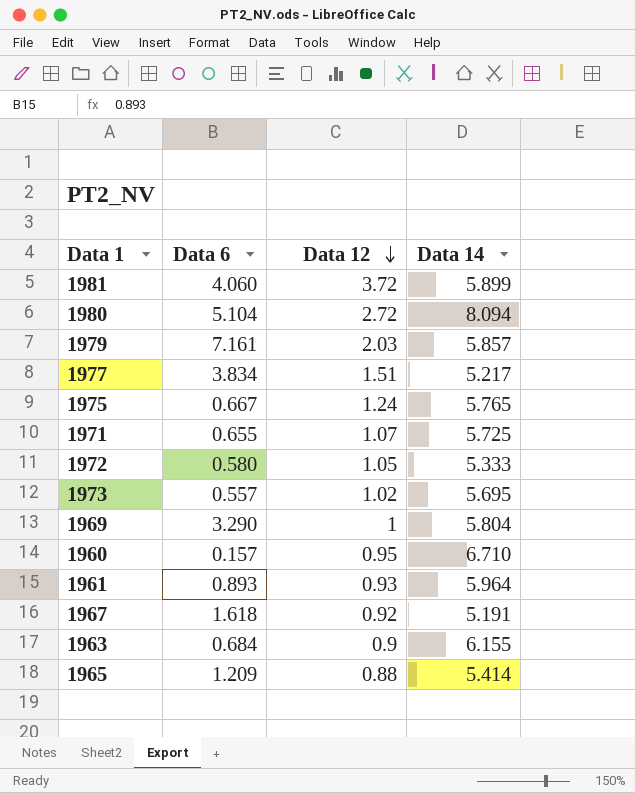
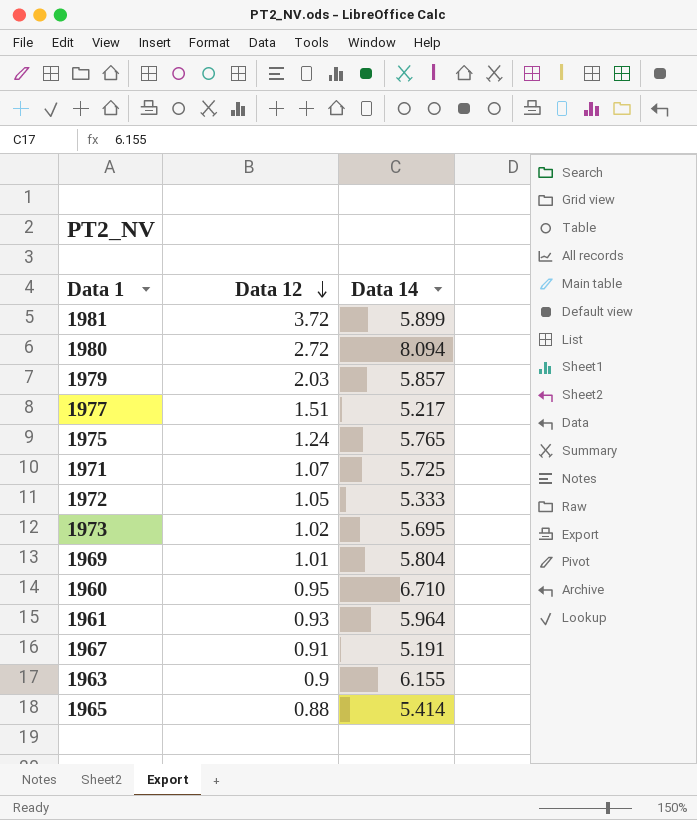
column Data 6 | position: 2 -> none
1969 | Data 12: 1 -> 1.01
1967 | Data 12: 0.92 -> 0.91

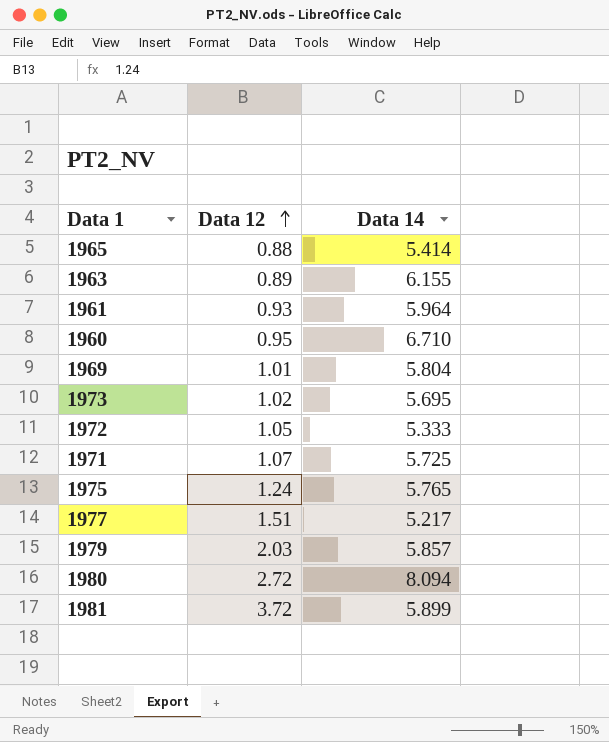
row order: Data 12 descending -> Data 12 ascending
row 1967: 0.91 | 5.191 -> none
1963 | Data 12: 0.9 -> 0.89

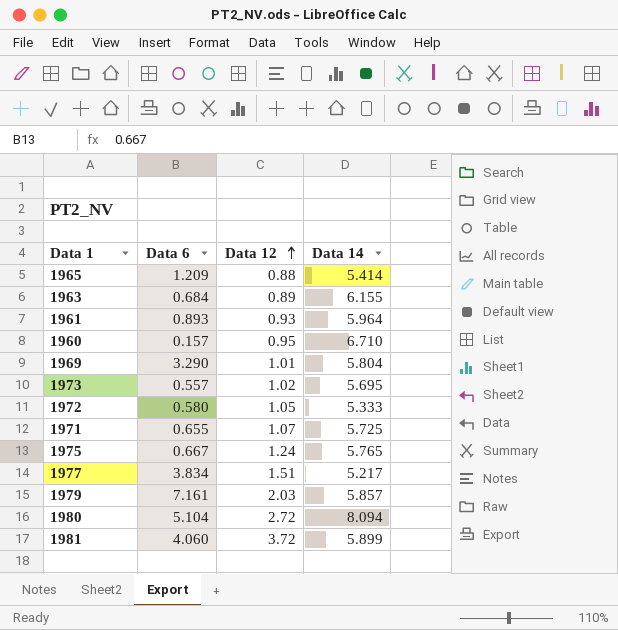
column Data 6 | position: none -> 2

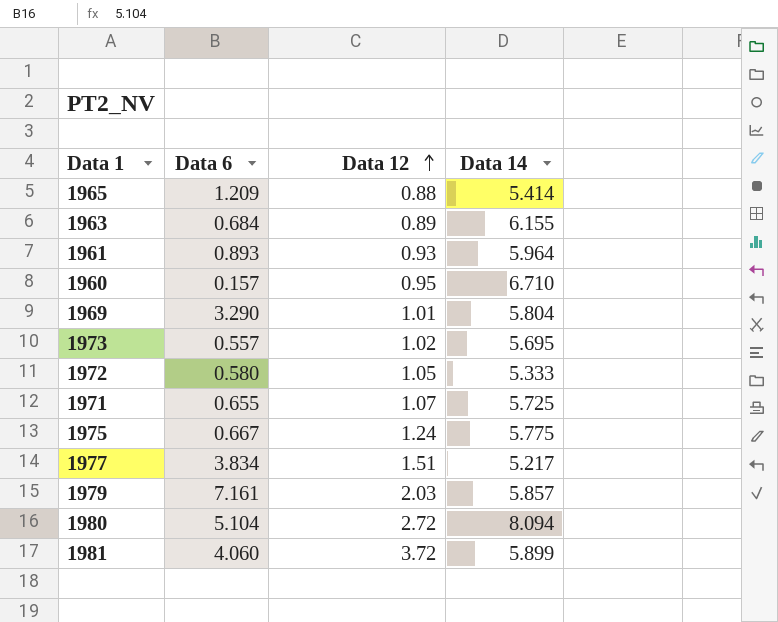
1975 | Data 14: 5.765 -> 5.775

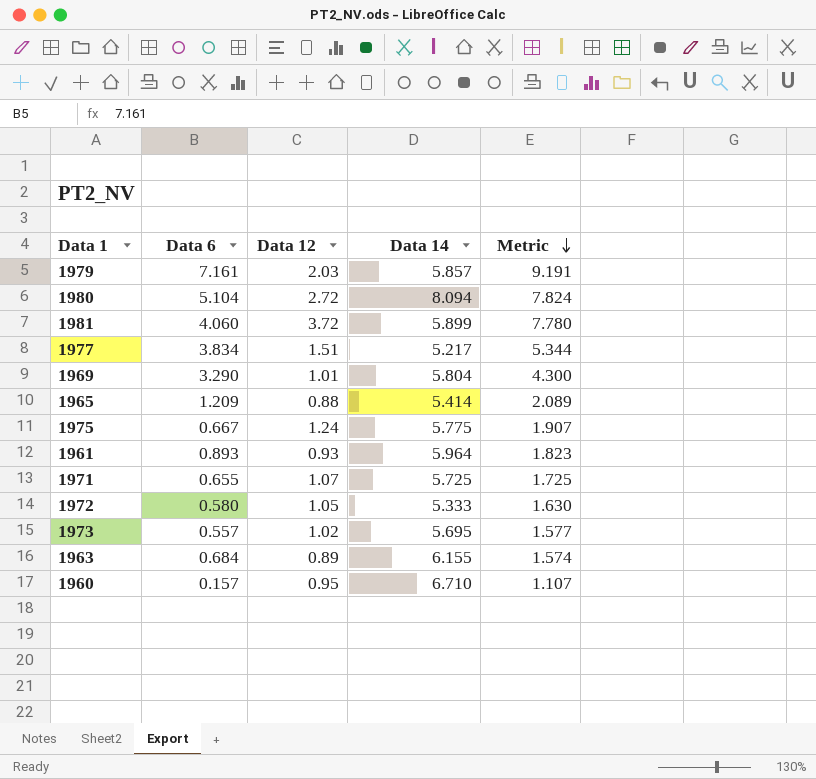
row order: Data 12 ascending -> Metric descending
column Metric | formula: none -> [Data 6] + [Data 12]

